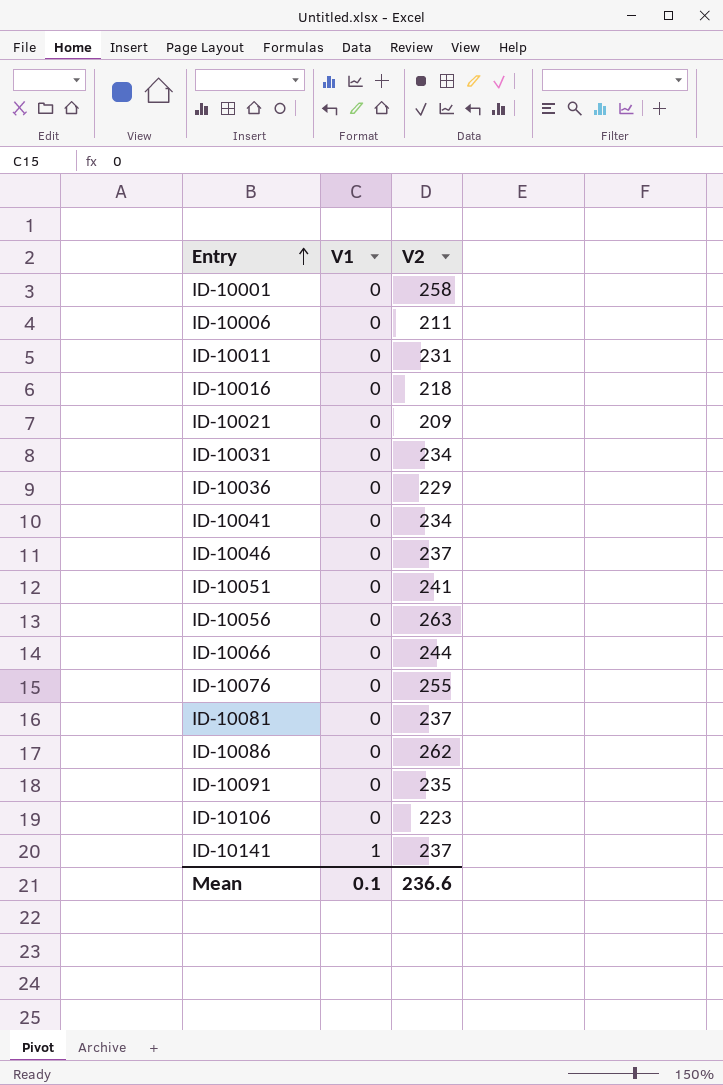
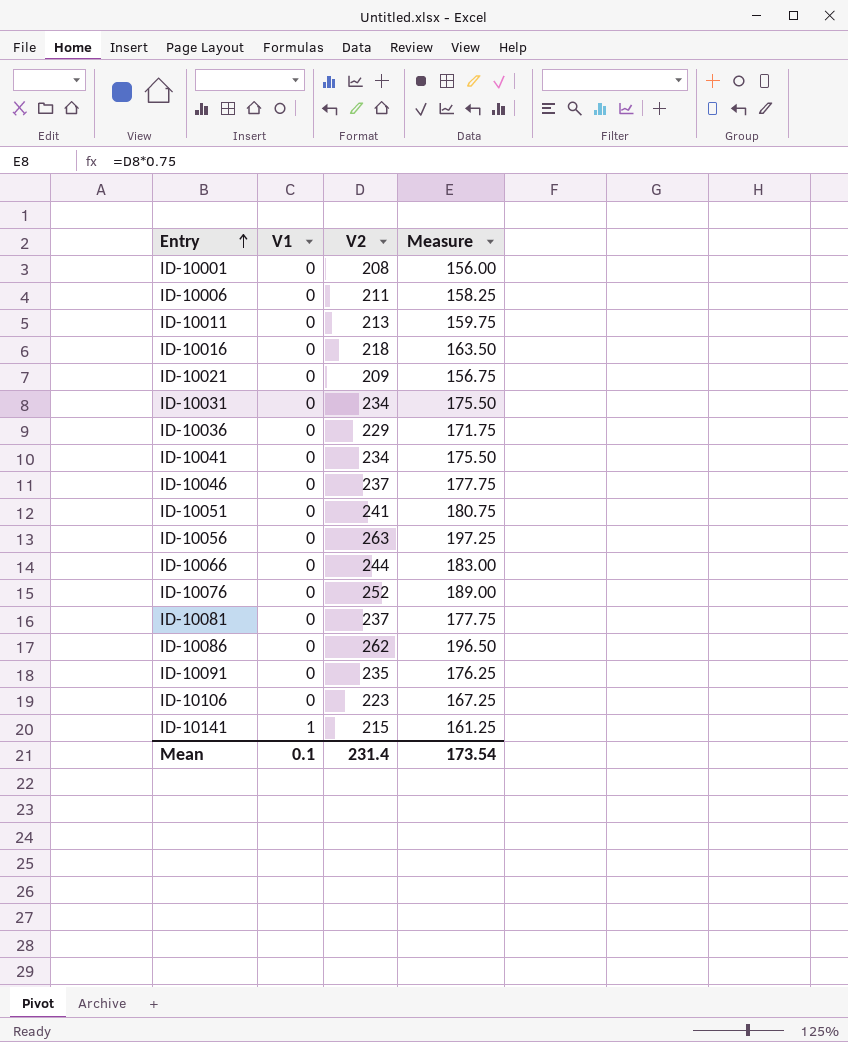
column Measure | formula: none -> [V2] * 0.75
ID-10001 | V2: 258 -> 208
ID-10011 | V2: 231 -> 213
ID-10076 | V2: 255 -> 252
ID-10141 | V2: 237 -> 215
Mean | V2: 236.6 -> 231.4

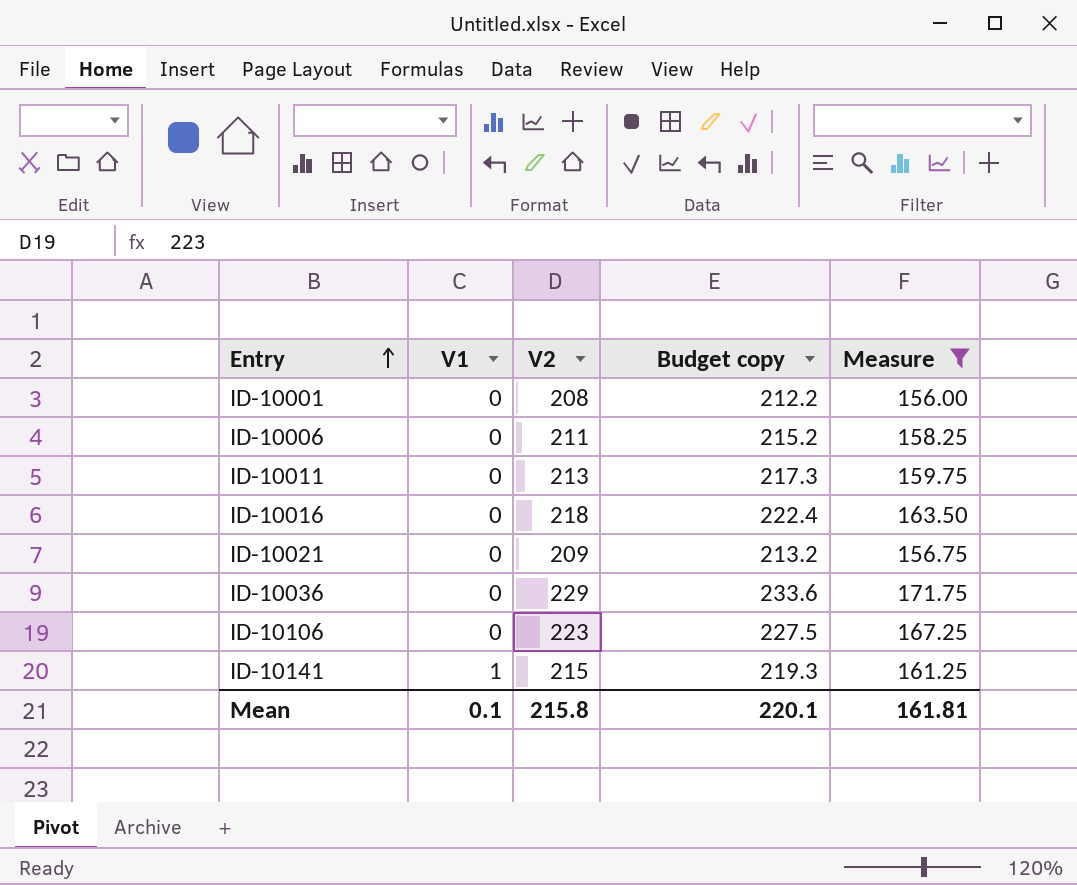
filter: none -> Measure <= 171.75
column Budget copy | formula: none -> [V2] * 1.02
Mean | V2: 231.4 -> 215.8
Mean | Measure: 173.54 -> 161.81

